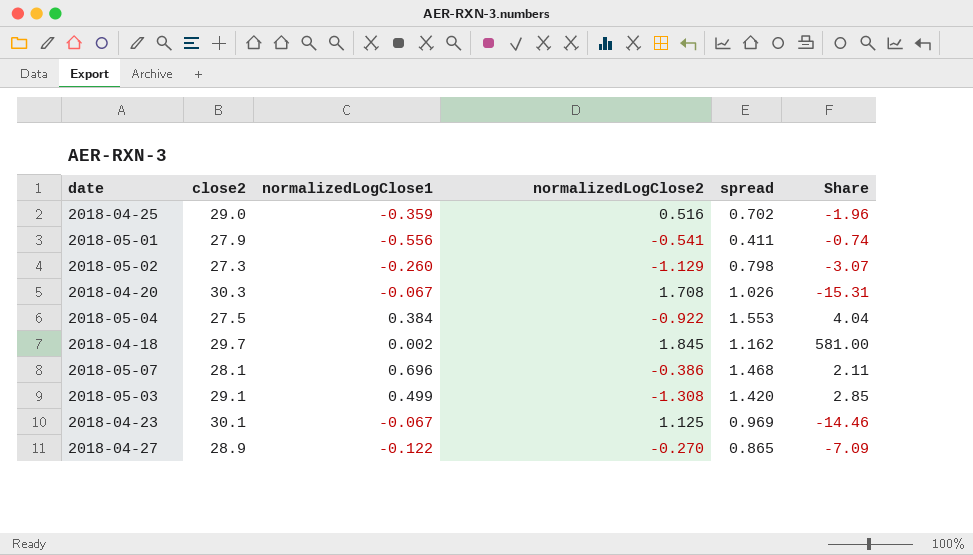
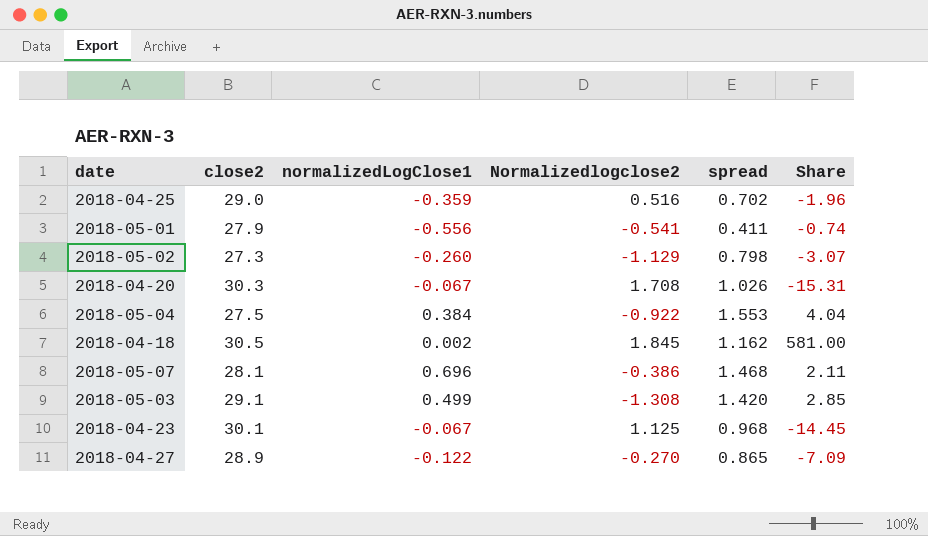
column name: normalizedLogClose2 -> Normalizedlogclose2
2018-04-18 | close2: 29.7 -> 30.5
2018-04-23 | spread: 0.969 -> 0.968
2018-04-23 | Share: -14.46 -> -14.45

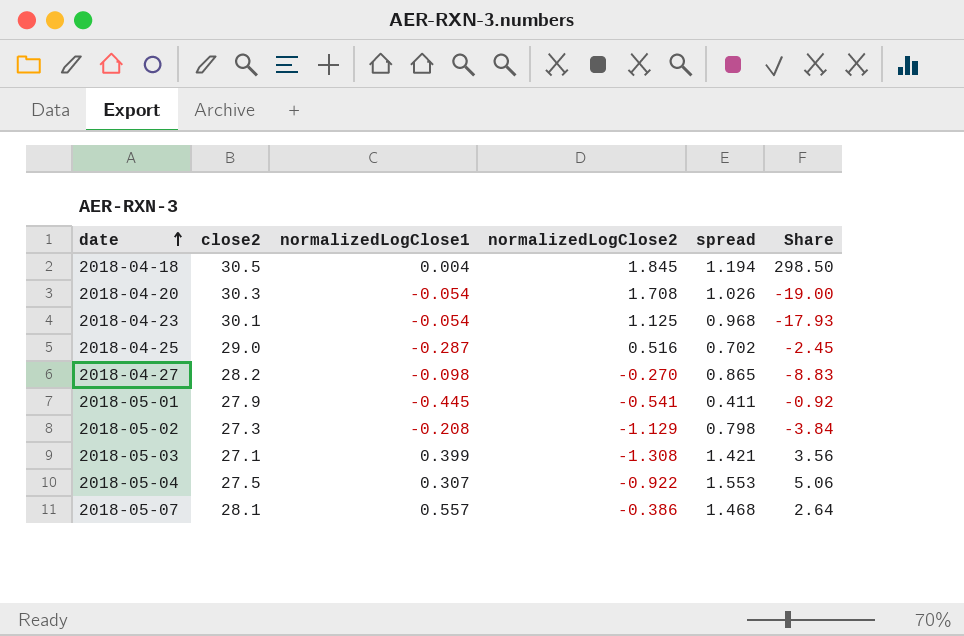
row order: none -> date ascending
column name: Normalizedlogclose2 -> normalizedLogClose2
2018-04-18 | normalizedLogClose1: 0.002 -> 0.004
2018-04-18 | spread: 1.162 -> 1.194
2018-04-18 | Share: 581.00 -> 298.50
2018-04-20 | normalizedLogClose1: -0.067 -> -0.054
2018-04-20 | Share: -15.31 -> -19.00
2018-04-23 | normalizedLogClose1: -0.067 -> -0.054
2018-04-23 | Share: -14.45 -> -17.93
2018-04-25 | normalizedLogClose1: -0.359 -> -0.287
2018-04-25 | Share: -1.96 -> -2.45
2018-04-27 | close2: 28.9 -> 28.2
2018-04-27 | normalizedLogClose1: -0.122 -> -0.098
2018-04-27 | Share: -7.09 -> -8.83
2018-05-01 | normalizedLogClose1: -0.556 -> -0.445
2018-05-01 | Share: -0.74 -> -0.92
2018-05-02 | normalizedLogClose1: -0.260 -> -0.208
2018-05-02 | Share: -3.07 -> -3.84
2018-05-03 | close2: 29.1 -> 27.1
2018-05-03 | normalizedLogClose1: 0.499 -> 0.399
2018-05-03 | spread: 1.420 -> 1.421
2018-05-03 | Share: 2.85 -> 3.56
2018-05-04 | normalizedLogClose1: 0.384 -> 0.307
2018-05-04 | Share: 4.04 -> 5.06
2018-05-07 | normalizedLogClose1: 0.696 -> 0.557
2018-05-07 | Share: 2.11 -> 2.64

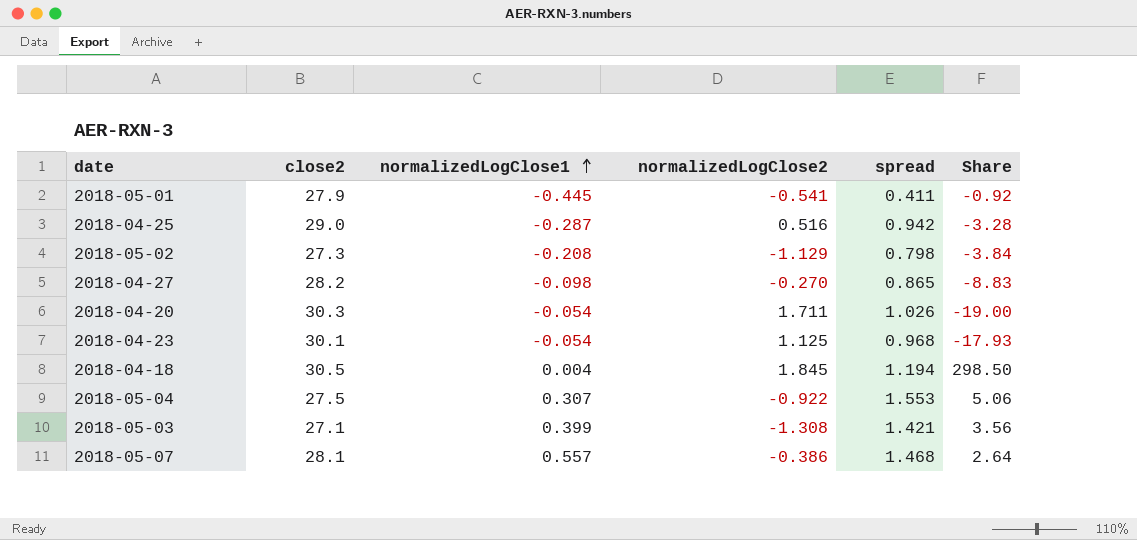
row order: date ascending -> normalizedLogClose1 ascending
2018-04-25 | spread: 0.702 -> 0.942
2018-04-25 | Share: -2.45 -> -3.28
2018-04-20 | normalizedLogClose2: 1.708 -> 1.711

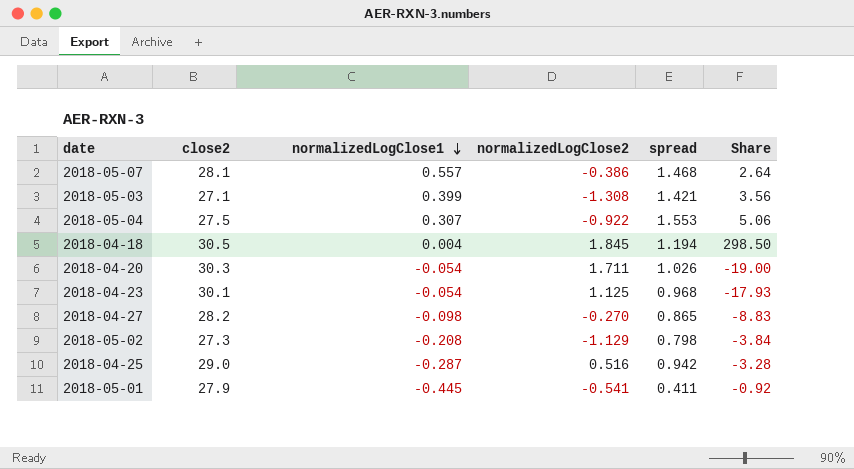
row order: normalizedLogClose1 ascending -> normalizedLogClose1 descending

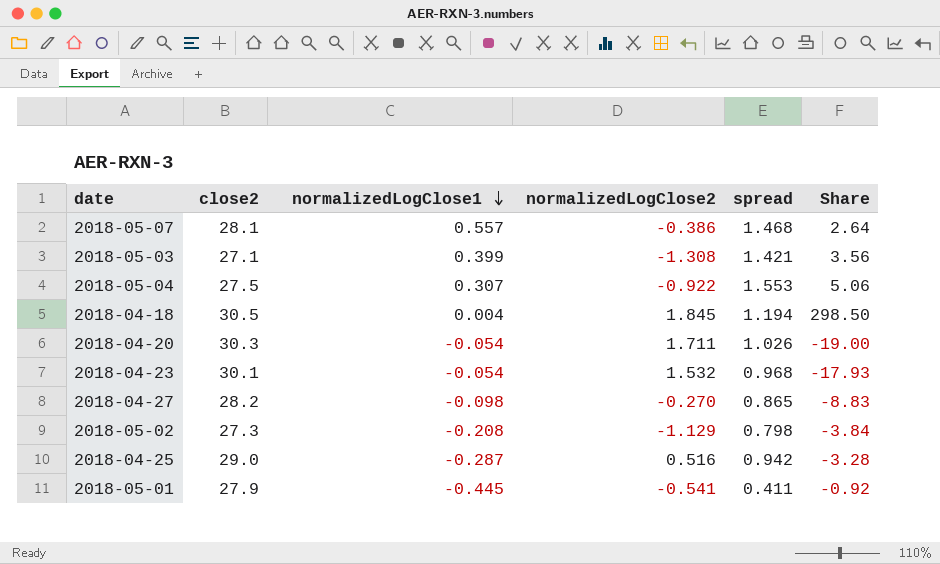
2018-04-23 | normalizedLogClose2: 1.125 -> 1.532

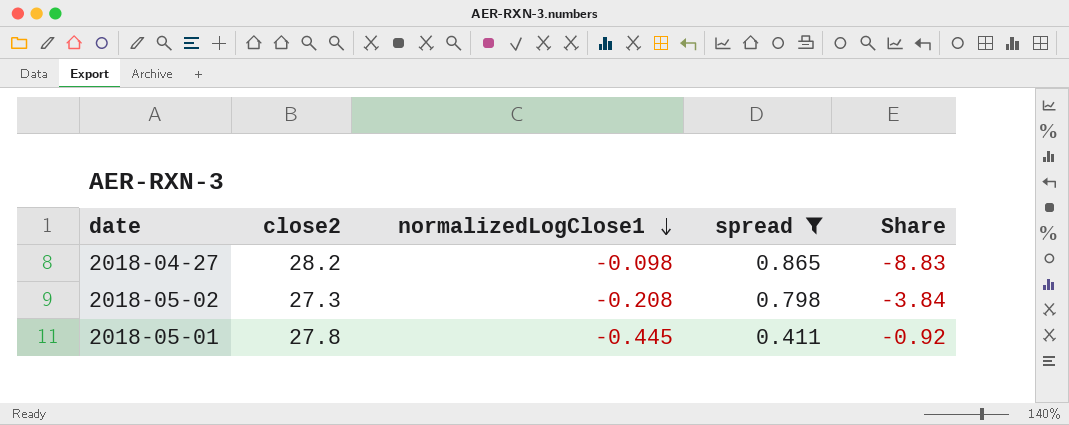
filter: none -> spread <= 0.865
column normalizedLogClose2 | position: 4 -> none
2018-05-01 | close2: 27.9 -> 27.8

